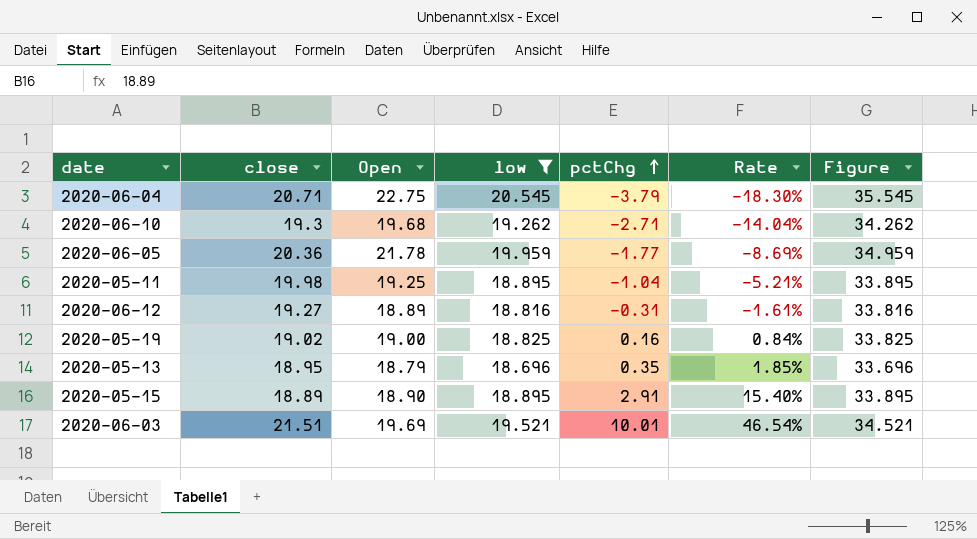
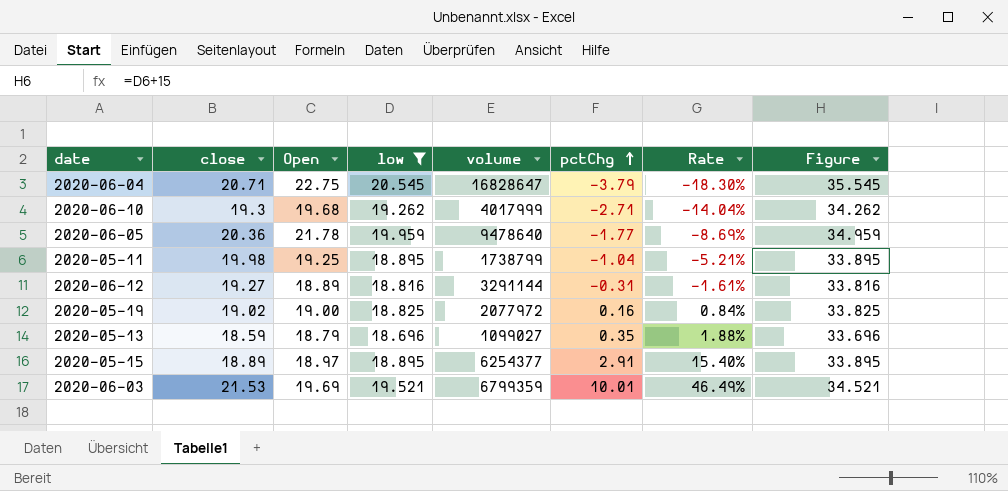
column volume | position: none -> 5
2020-05-13 | close: 18.95 -> 18.59
2020-05-13 | Rate: 1.85% -> 1.88%
2020-05-15 | Open: 18.90 -> 18.97
2020-06-03 | close: 21.51 -> 21.53
2020-06-03 | Rate: 46.54% -> 46.49%

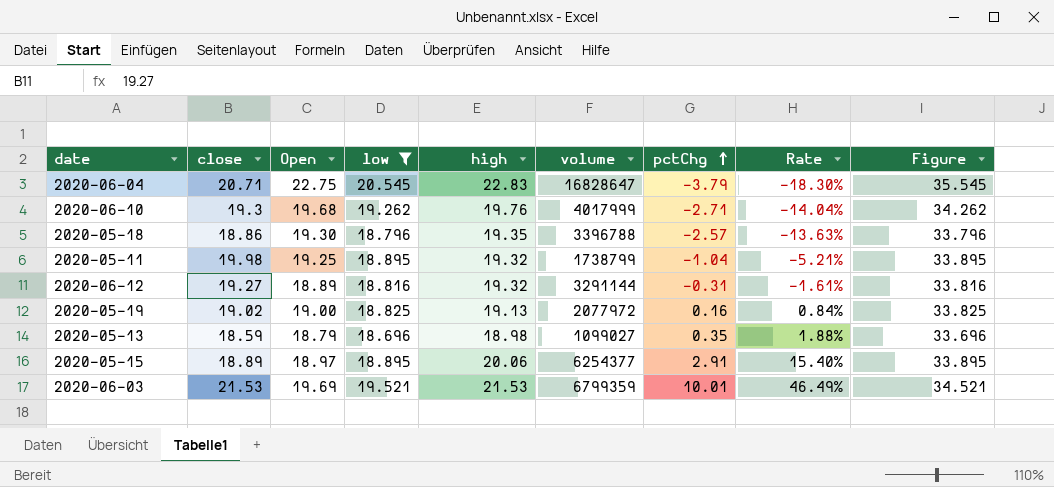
column high | position: none -> 5
row 2020-06-05: 20.36 | 21.78 | 19.959 | 9478640 | -1.77 | -8.69% | 34.959 -> none
row 2020-05-18: none -> 18.86 | 19.30 | 18.796 | 19.35 | 3396788 | -2.57 | -13.63% | 33.796

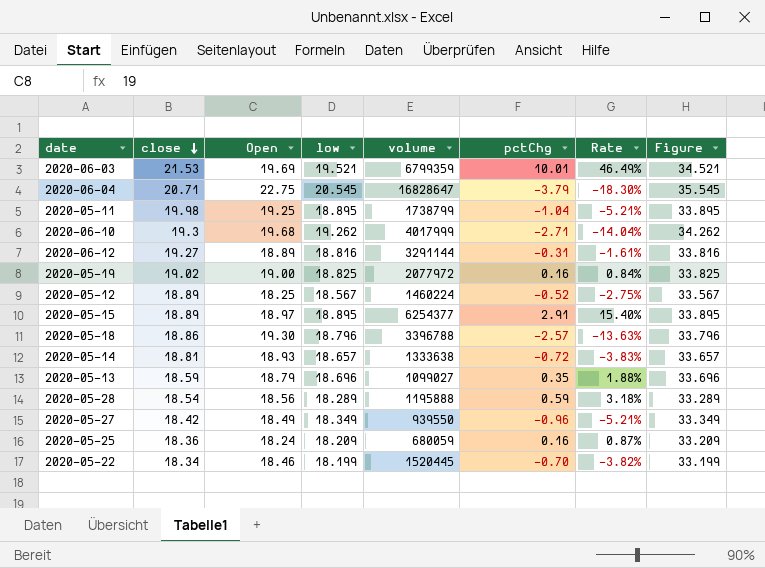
filter: low >= 18.696 -> none
row order: pctChg ascending -> close descending
column high | position: 5 -> none

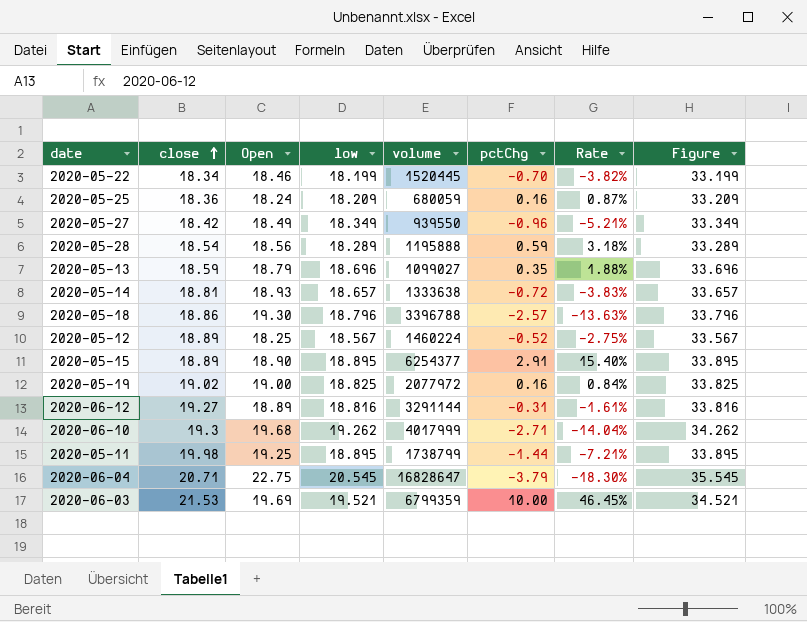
row order: close descending -> close ascending
2020-05-15 | Open: 18.97 -> 18.90
2020-05-11 | pctChg: -1.04 -> -1.44
2020-05-11 | Rate: -5.21% -> -7.21%
2020-06-03 | pctChg: 10.01 -> 10.00
2020-06-03 | Rate: 46.49% -> 46.45%

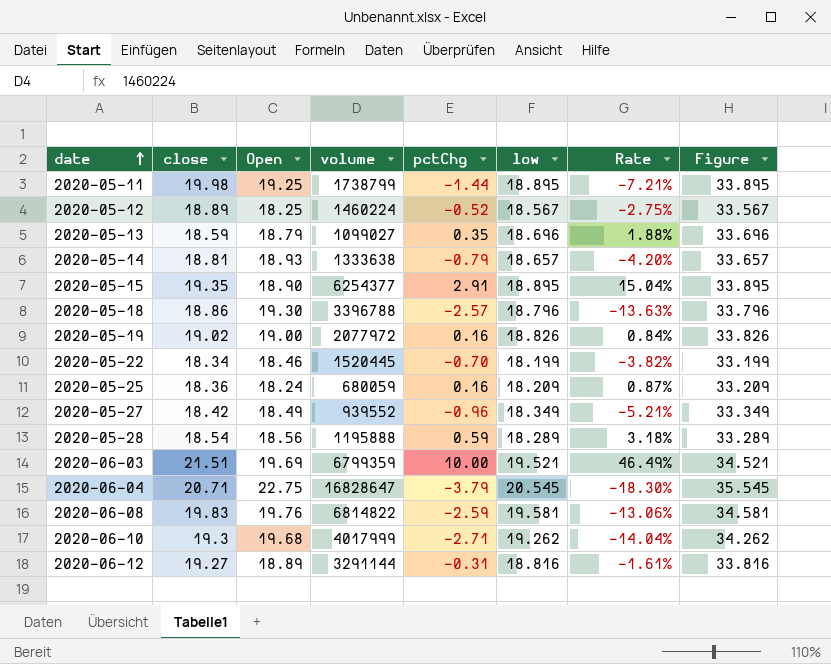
row order: close ascending -> date ascending
column low | position: 4 -> 6
2020-05-14 | pctChg: -0.72 -> -0.79
2020-05-14 | Rate: -3.83% -> -4.20%
2020-05-15 | close: 18.89 -> 19.35
2020-05-15 | Rate: 15.40% -> 15.04%
2020-05-19 | low: 18.825 -> 18.826
2020-05-19 | Figure: 33.825 -> 33.826
2020-05-27 | volume: 939550 -> 939552
2020-06-03 | close: 21.53 -> 21.51
2020-06-03 | Rate: 46.45% -> 46.49%
row 2020-06-08: none -> 19.83 | 19.76 | 6814822 | -2.59 | 19.581 | -13.06% | 34.581

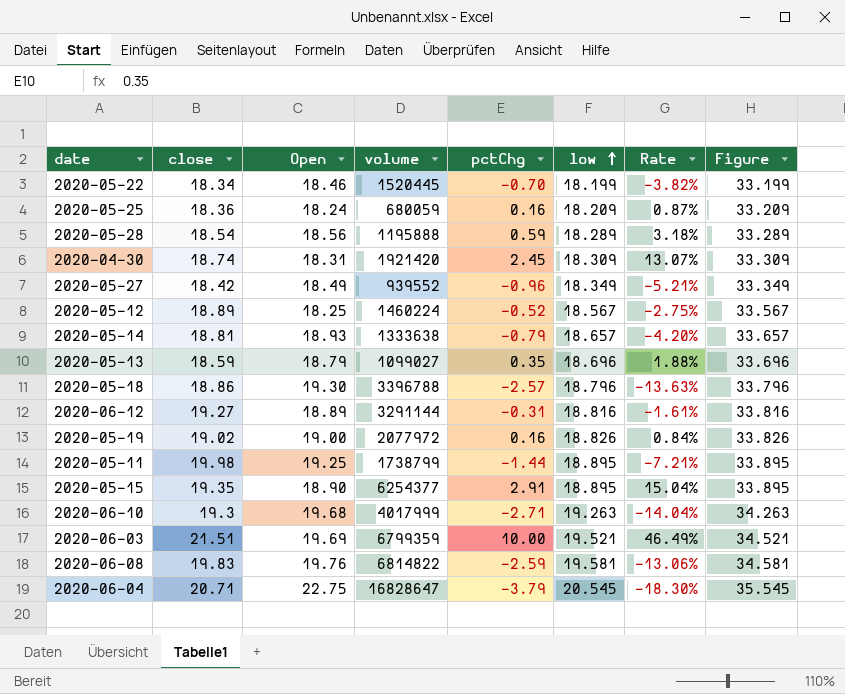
row order: date ascending -> low ascending
row 2020-04-30: none -> 18.74 | 18.31 | 1921420 | 2.45 | 18.309 | 13.07% | 33.309
2020-06-10 | low: 19.262 -> 19.263
2020-06-10 | Figure: 34.262 -> 34.263

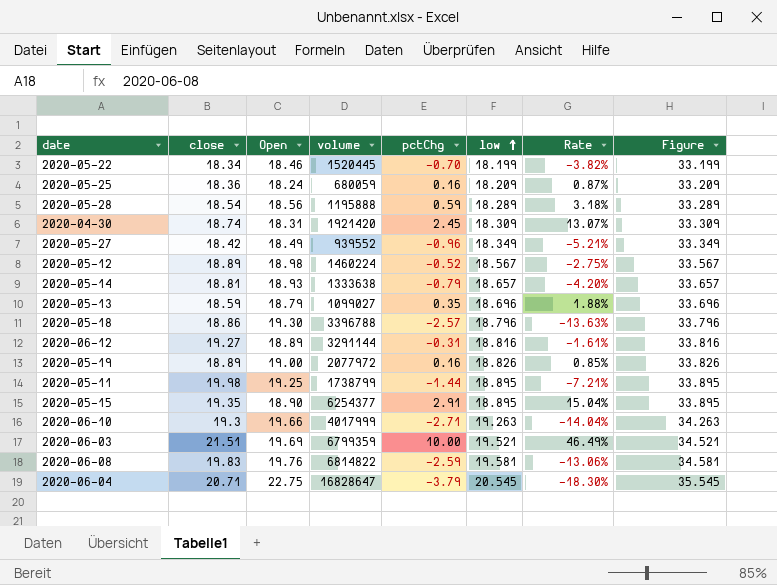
2020-05-12 | Open: 18.25 -> 18.98
2020-05-19 | close: 19.02 -> 18.89
2020-05-19 | Rate: 0.84% -> 0.85%
2020-06-10 | Open: 19.68 -> 19.66

